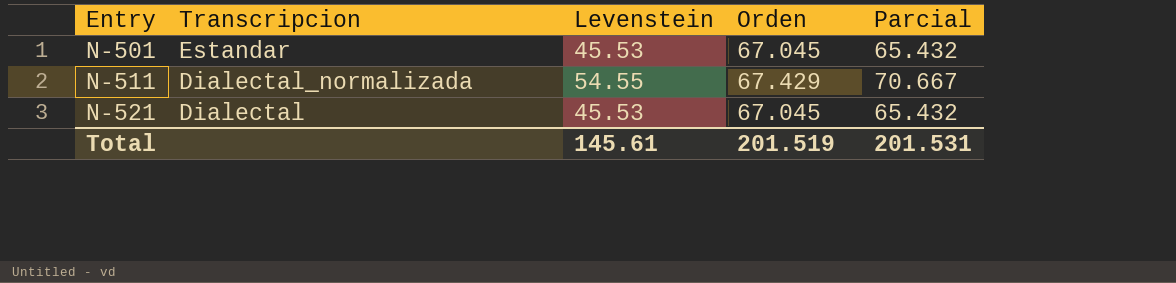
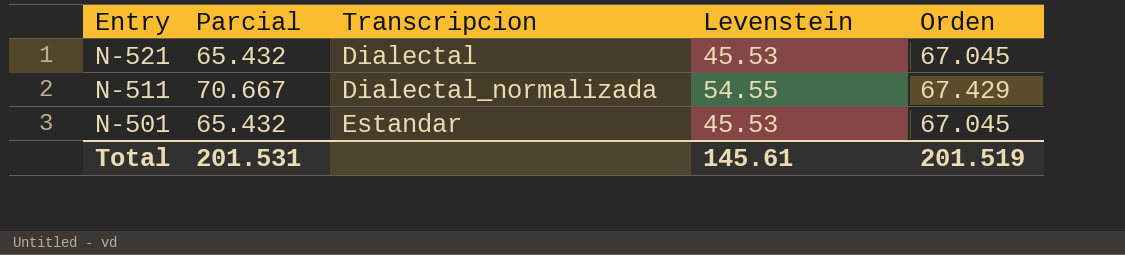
row order: Entry ascending -> Entry descending
column Parcial | position: 5 -> 2

